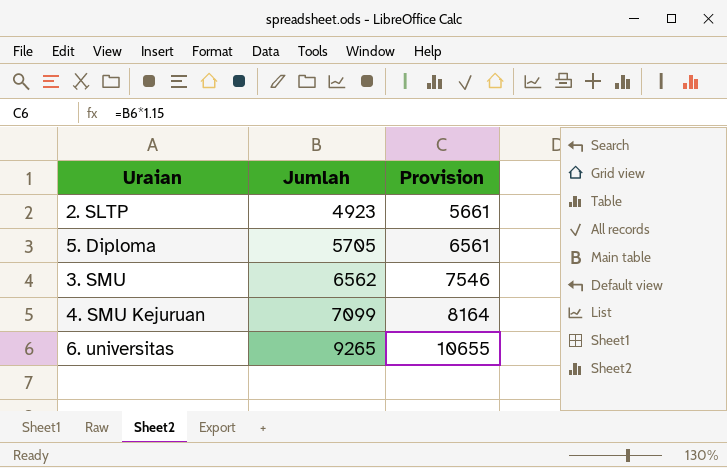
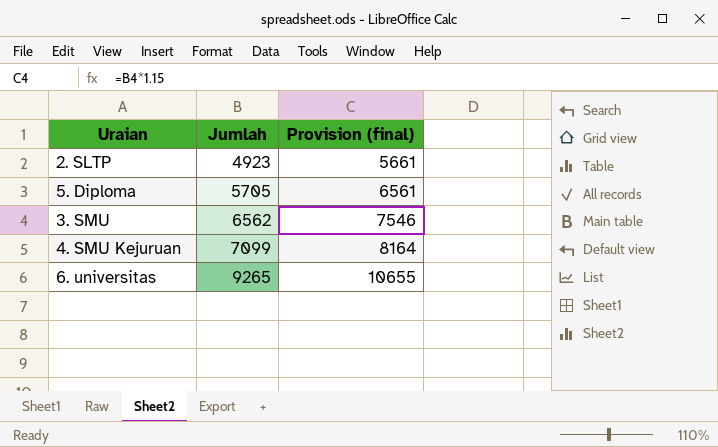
column name: Provision -> Provision (final)

